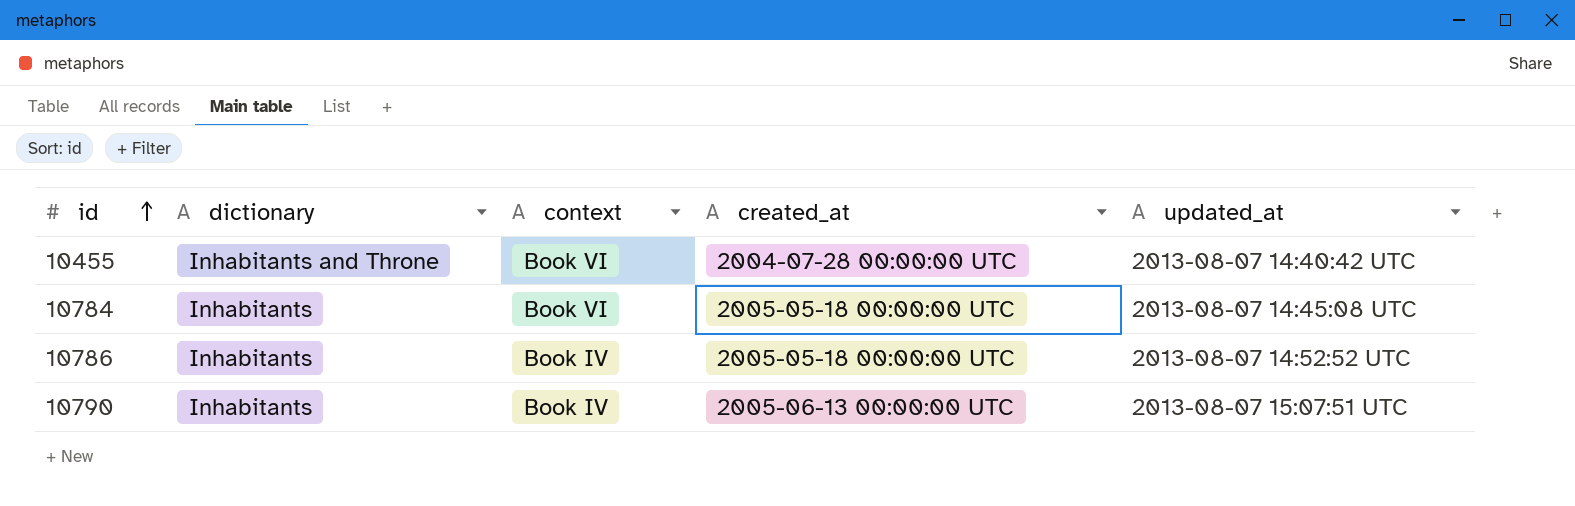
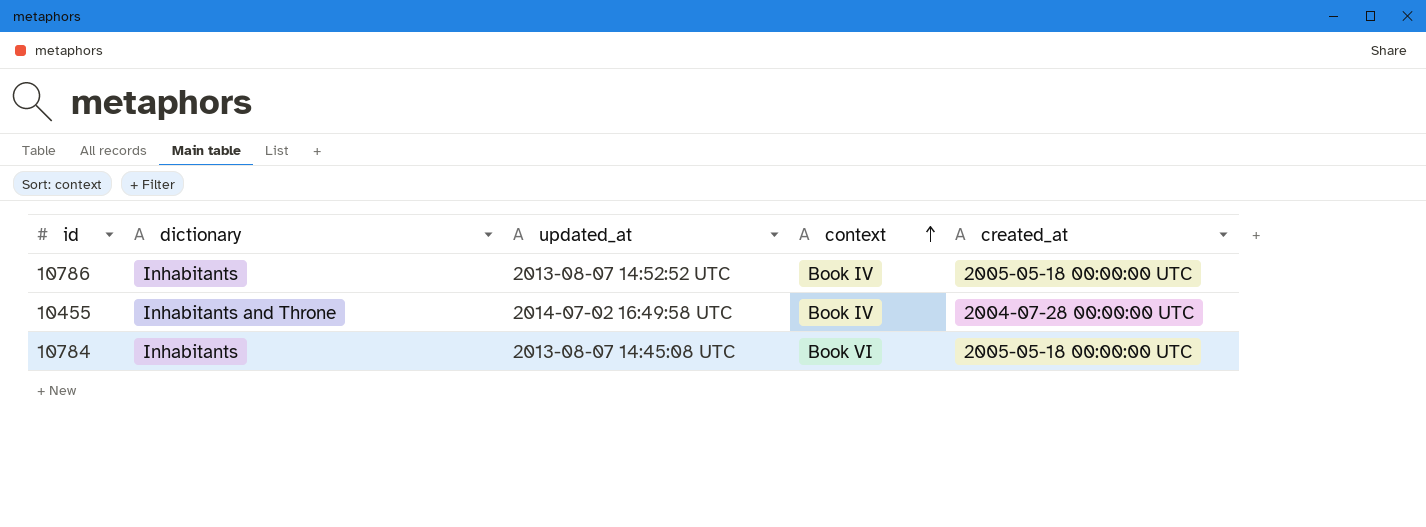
row order: id ascending -> context ascending
column updated_at | position: 5 -> 3
row 10790: Inhabitants | Book IV | 2005-06-13 00:00:00 UTC | 2013-08-07 15:07:51 UTC -> none
10455 | updated_at: 2013-08-07 14:40:42 UTC -> 2014-07-02 16:49:58 UTC
10455 | context: Book VI -> Book IV

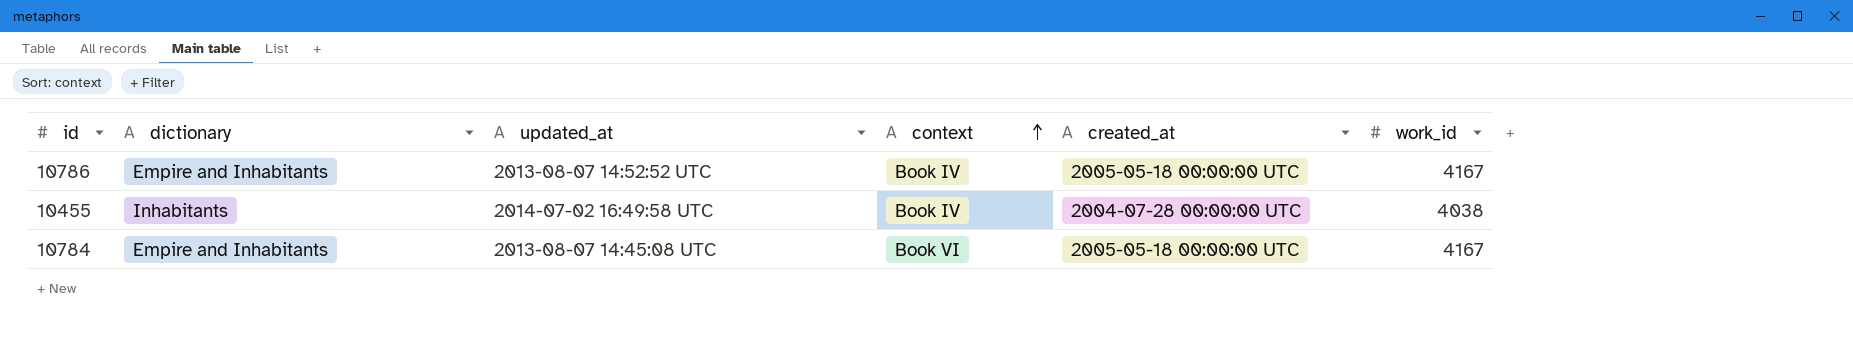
column work_id | position: none -> 6
10786 | dictionary: Inhabitants -> Empire and Inhabitants
10455 | dictionary: Inhabitants and Throne -> Inhabitants
10784 | dictionary: Inhabitants -> Empire and Inhabitants

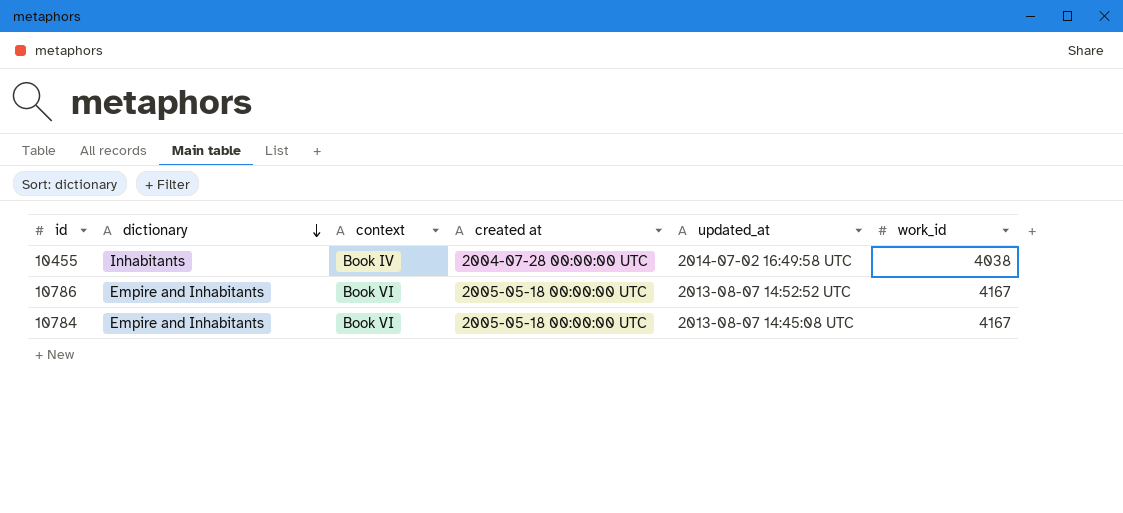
row order: context ascending -> dictionary descending
column name: created_at -> created at
column updated_at | position: 3 -> 5
10786 | context: Book IV -> Book VI

